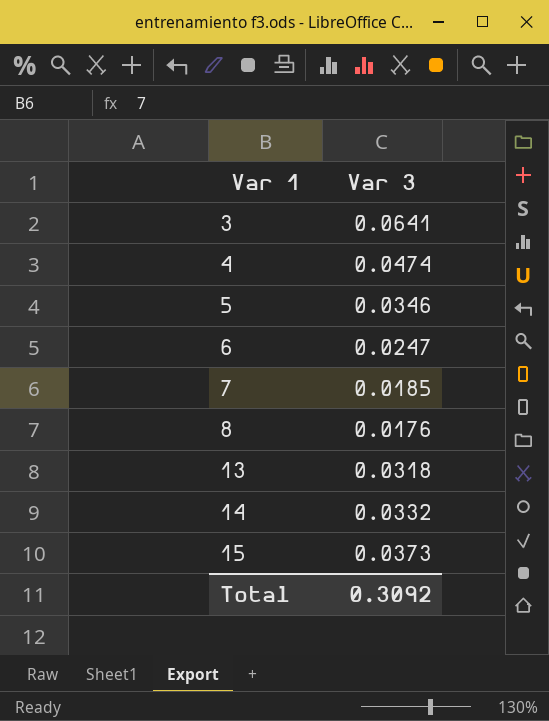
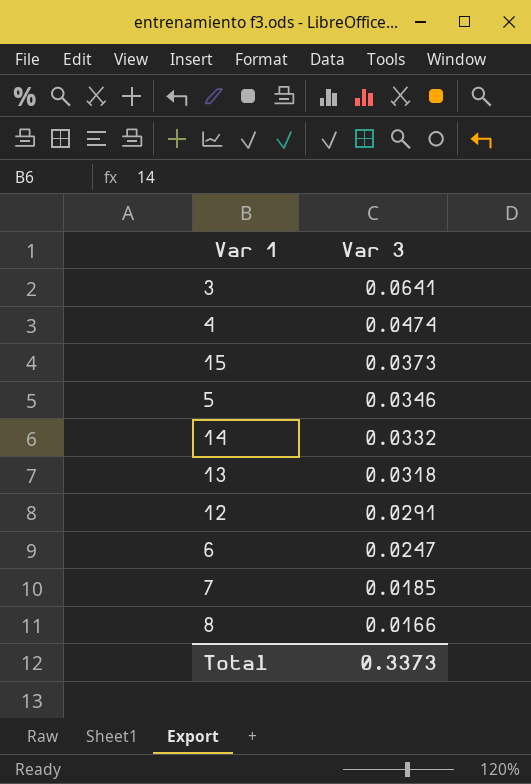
row order: Var 1 ascending -> Var 3 descending
row 12: none -> 0.0291
8 | Var 3: 0.0176 -> 0.0166
Total | Var 3: 0.3092 -> 0.3373

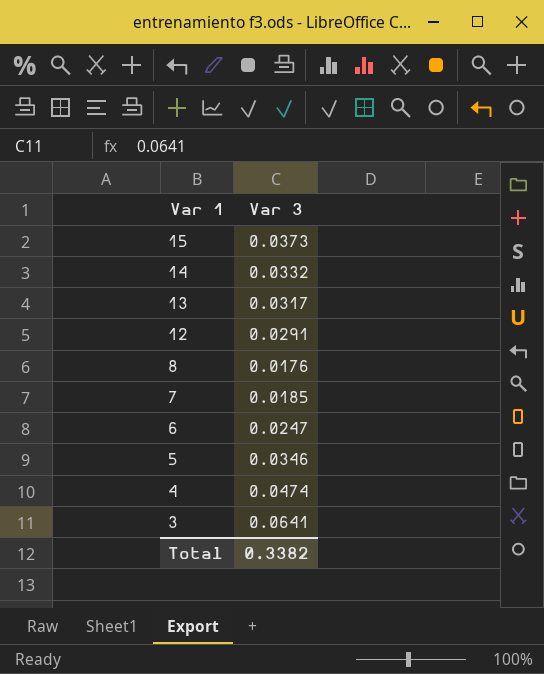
row order: Var 3 descending -> Var 1 descending
13 | Var 3: 0.0318 -> 0.0317
8 | Var 3: 0.0166 -> 0.0176
Total | Var 3: 0.3373 -> 0.3382

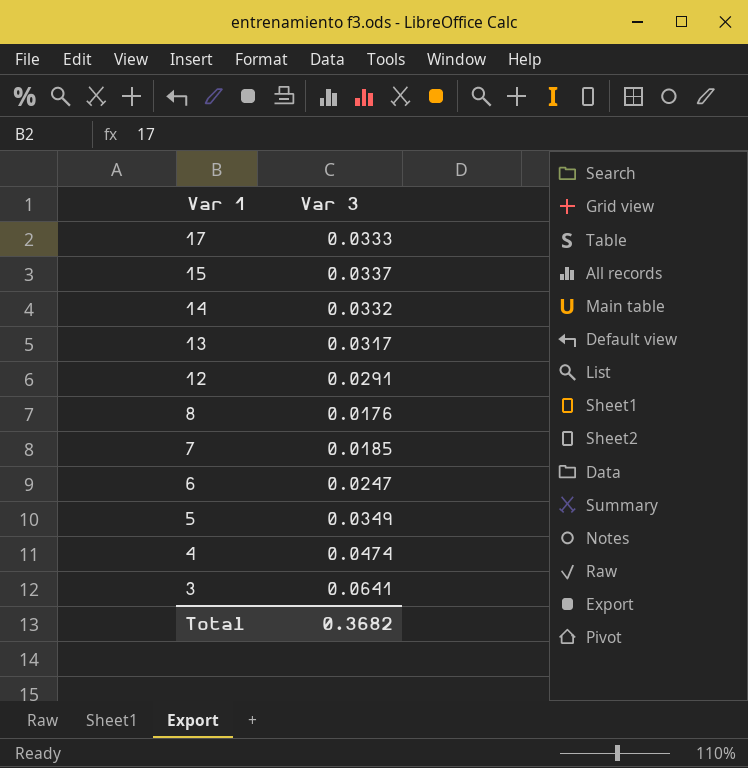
row 17: none -> 0.0333
15 | Var 3: 0.0373 -> 0.0337
5 | Var 3: 0.0346 -> 0.0349
Total | Var 3: 0.3382 -> 0.3682

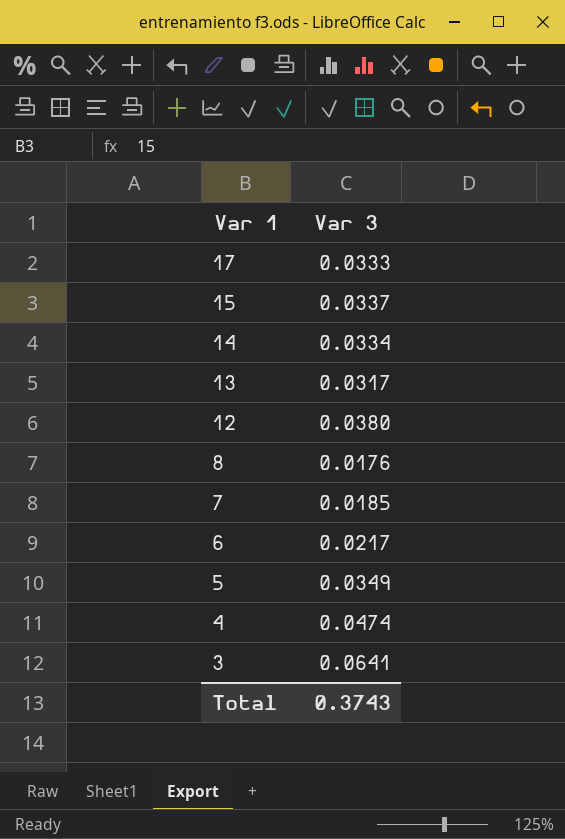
14 | Var 3: 0.0332 -> 0.0334
12 | Var 3: 0.0291 -> 0.0380
6 | Var 3: 0.0247 -> 0.0217
Total | Var 3: 0.3682 -> 0.3743

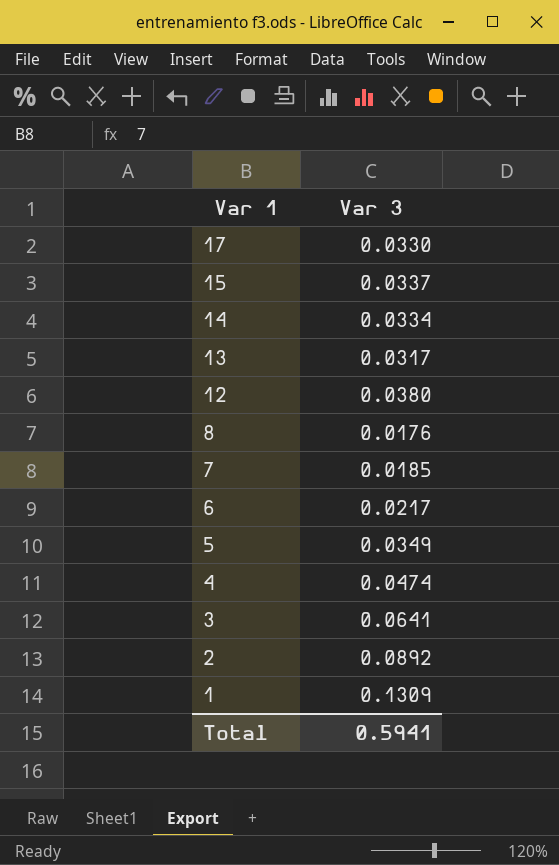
17 | Var 3: 0.0333 -> 0.0330
row 2: none -> 0.0892
row 1: none -> 0.1309
Total | Var 3: 0.3743 -> 0.5941

